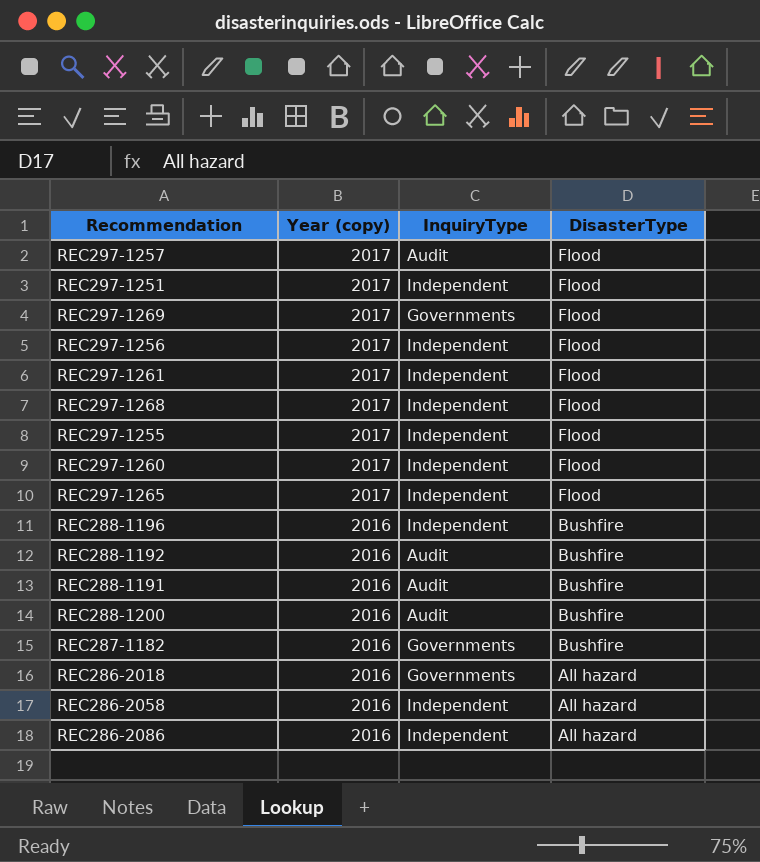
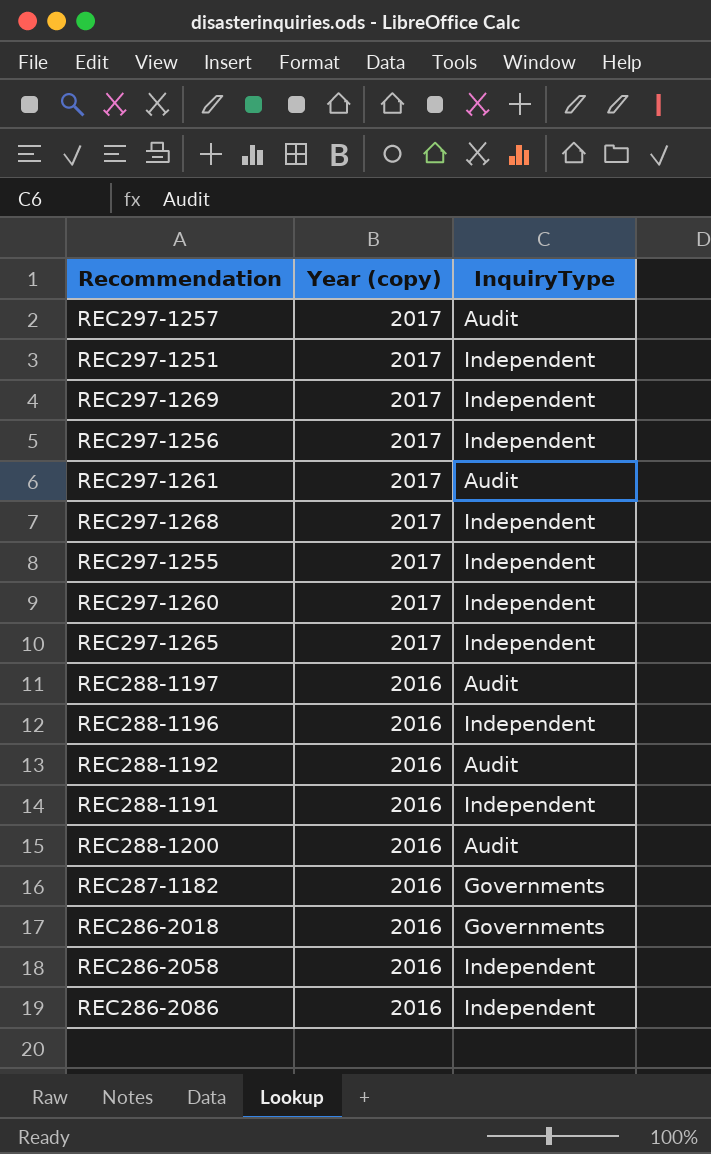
column DisasterType | position: 4 -> none
REC297-1269 | InquiryType: Governments -> Independent
REC297-1261 | InquiryType: Independent -> Audit
row REC288-1197: none -> 2016 | Audit
REC288-1191 | InquiryType: Audit -> Independent

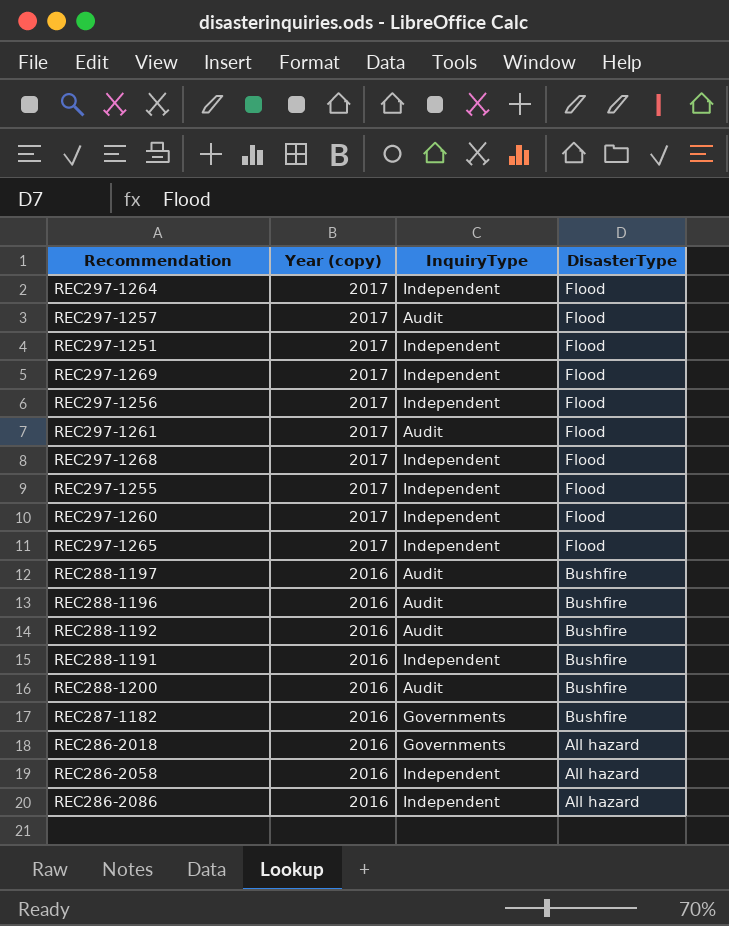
column DisasterType | position: none -> 4
row REC297-1264: none -> 2017 | Independent | Flood
REC288-1196 | InquiryType: Independent -> Audit

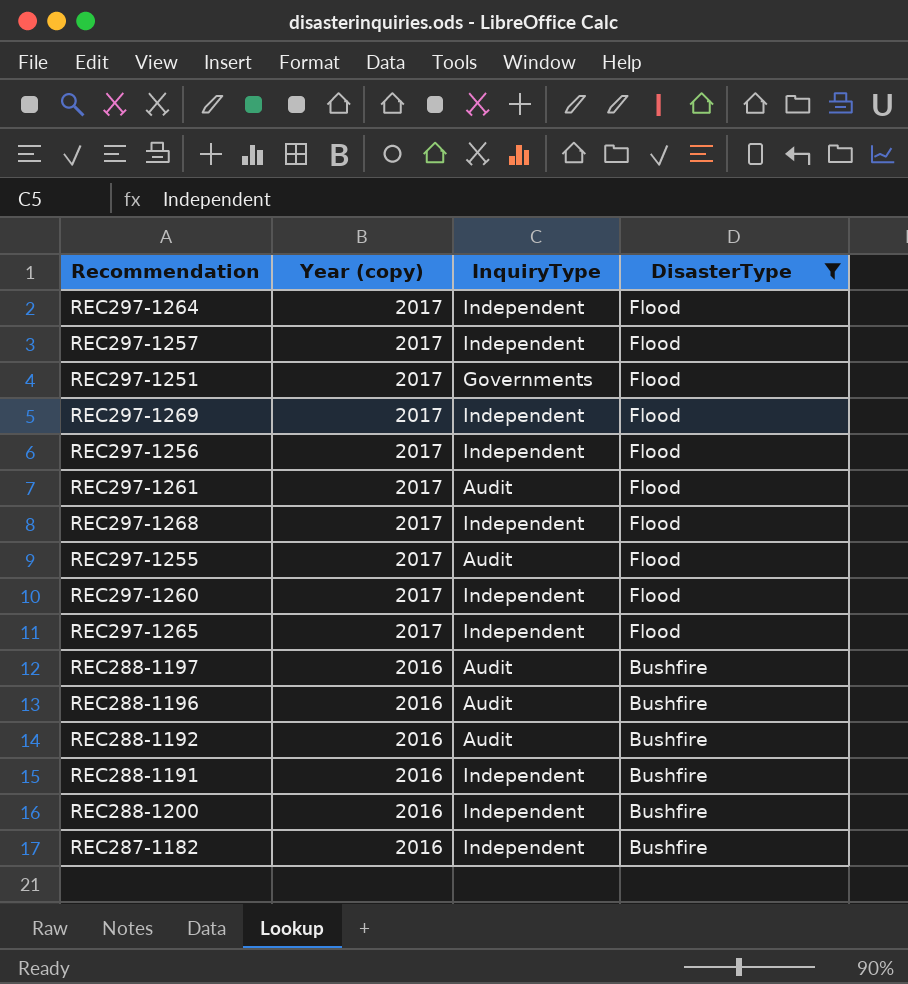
filter: none -> DisasterType != All hazard
REC297-1257 | InquiryType: Audit -> Independent
REC297-1251 | InquiryType: Independent -> Governments
REC297-1255 | InquiryType: Independent -> Audit
REC288-1200 | InquiryType: Audit -> Independent
REC287-1182 | InquiryType: Governments -> Independent

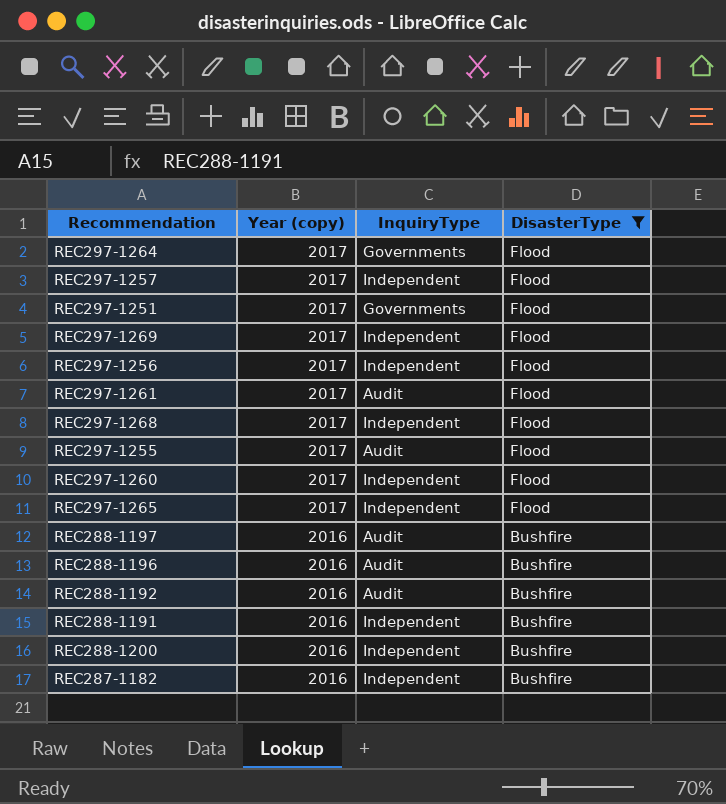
REC297-1264 | InquiryType: Independent -> Governments

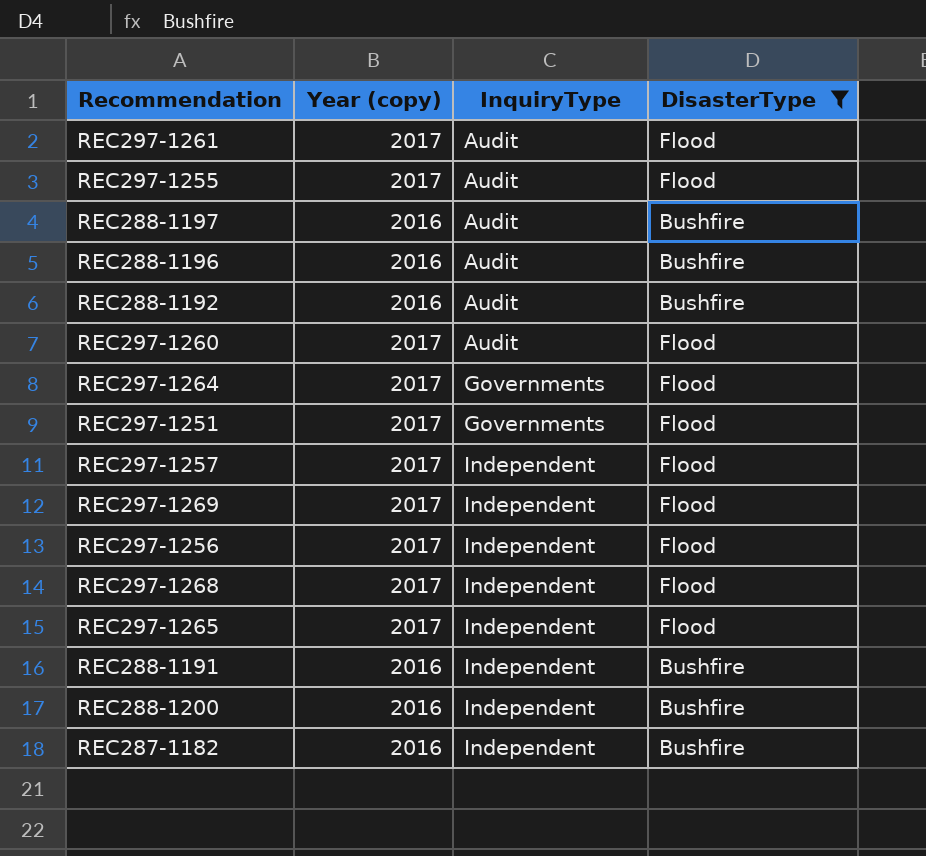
row order: Year (copy) descending -> InquiryType ascending
REC297-1260 | InquiryType: Independent -> Audit

